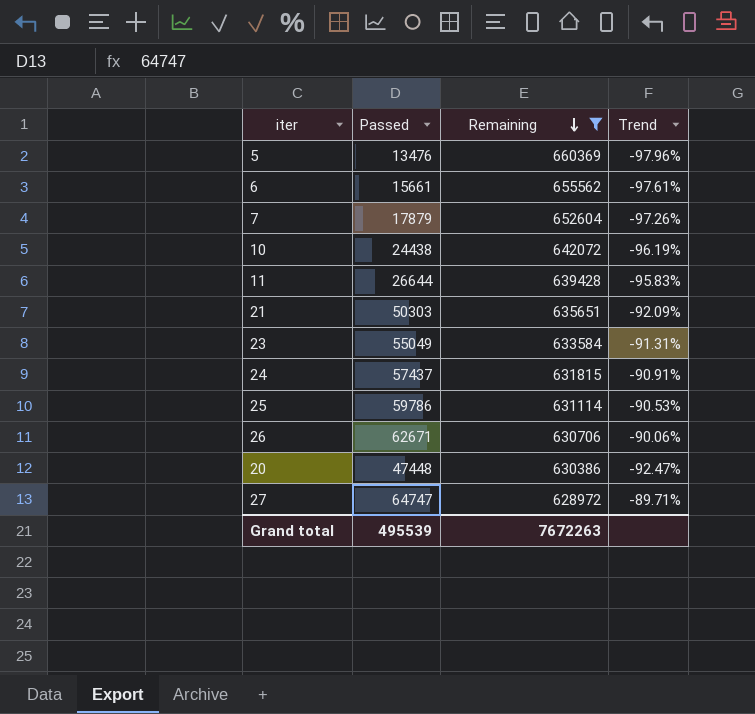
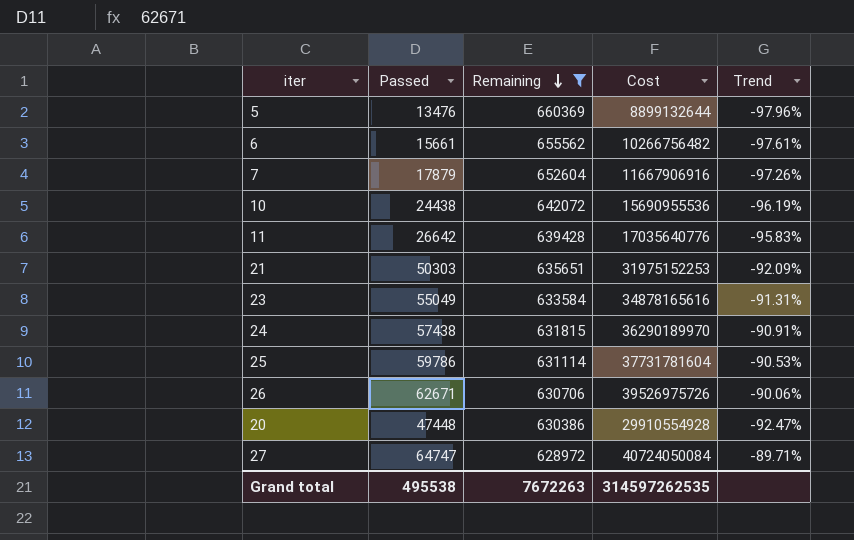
column Cost | formula: none -> [Passed] * [Remaining]
11 | Passed: 26644 -> 26642
24 | Passed: 57437 -> 57438
Grand total | Passed: 495539 -> 495538

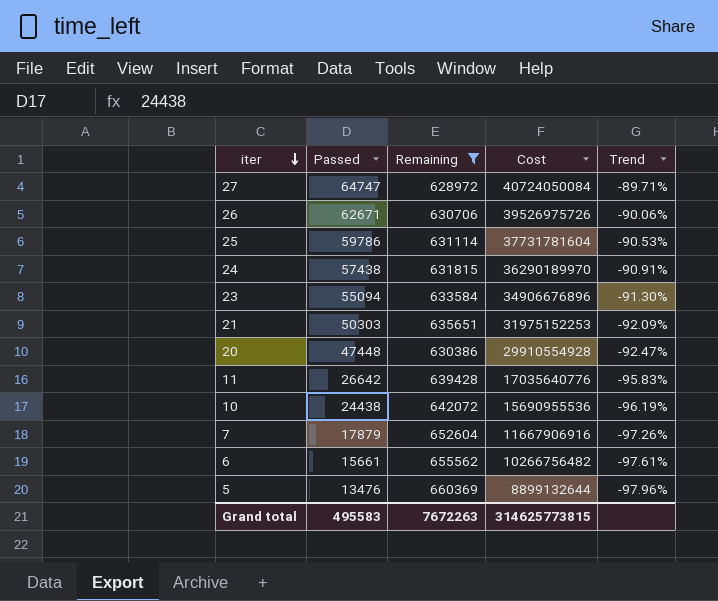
row order: Remaining descending -> iter descending
23 | Passed: 55049 -> 55094
23 | Cost: 34878165616 -> 34906676896
23 | Trend: -91.31% -> -91.30%
Grand total | Passed: 495538 -> 495583
Grand total | Cost: 314597262535 -> 314625773815

